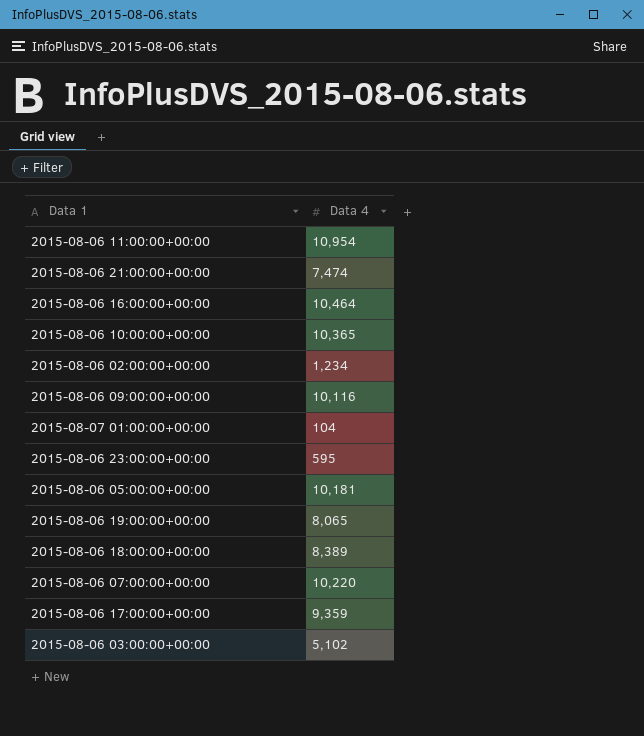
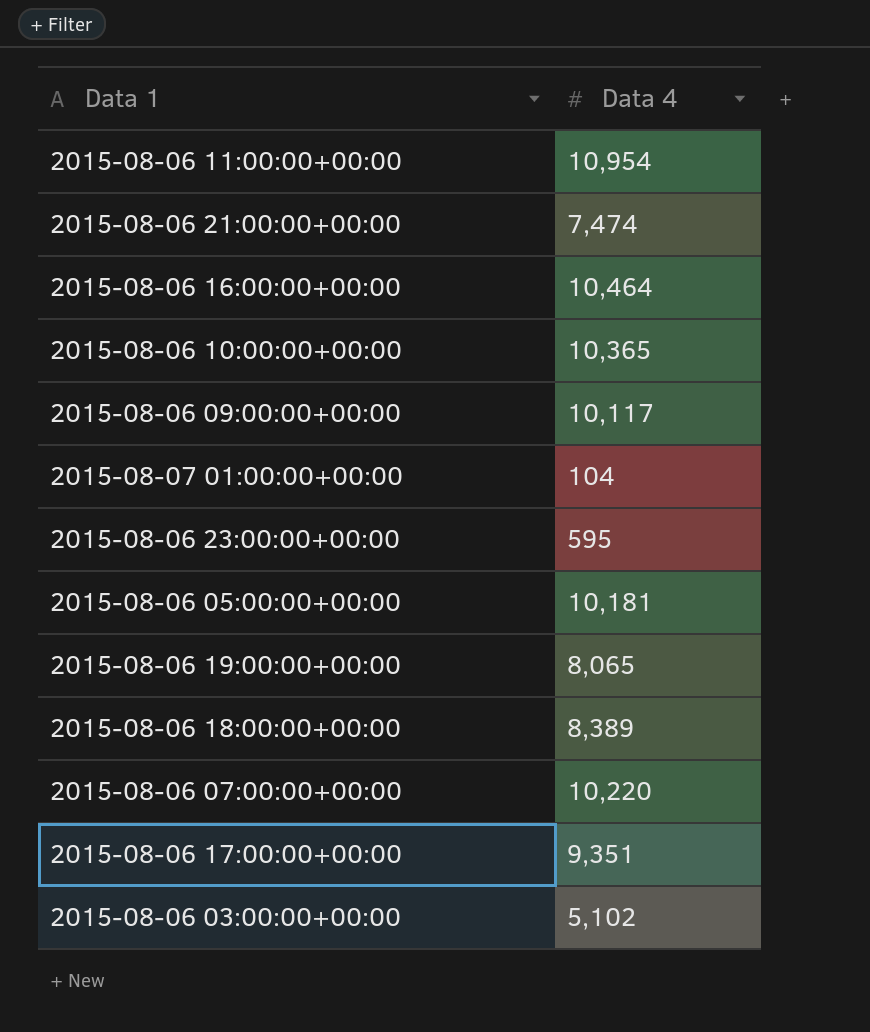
row 2015-08-06 02:00:00+00:00: 1,234 -> none
2015-08-06 09:00:00+00:00 | Data 4: 10,116 -> 10,117
2015-08-06 17:00:00+00:00 | Data 4: 9,359 -> 9,351

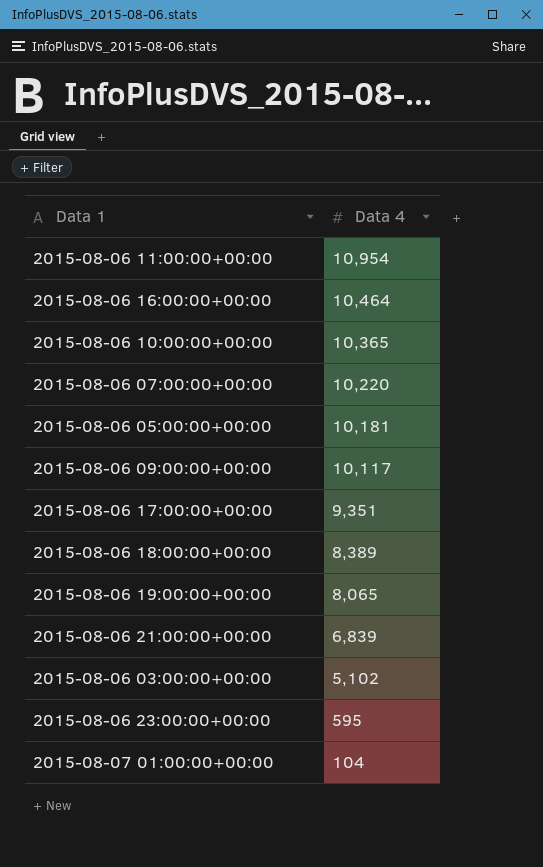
row order: none -> Data 4 descending
2015-08-06 21:00:00+00:00 | Data 4: 7,474 -> 6,839

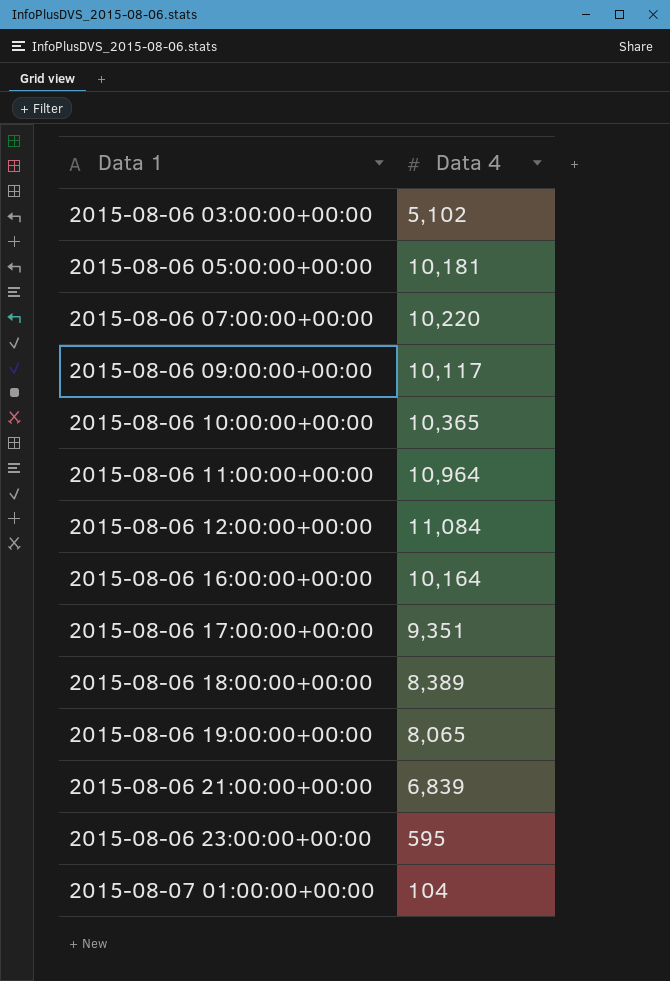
row order: Data 4 descending -> Data 1 ascending
2015-08-06 11:00:00+00:00 | Data 4: 10,954 -> 10,964
row 2015-08-06 12:00:00+00:00: none -> 11,084
2015-08-06 16:00:00+00:00 | Data 4: 10,464 -> 10,164

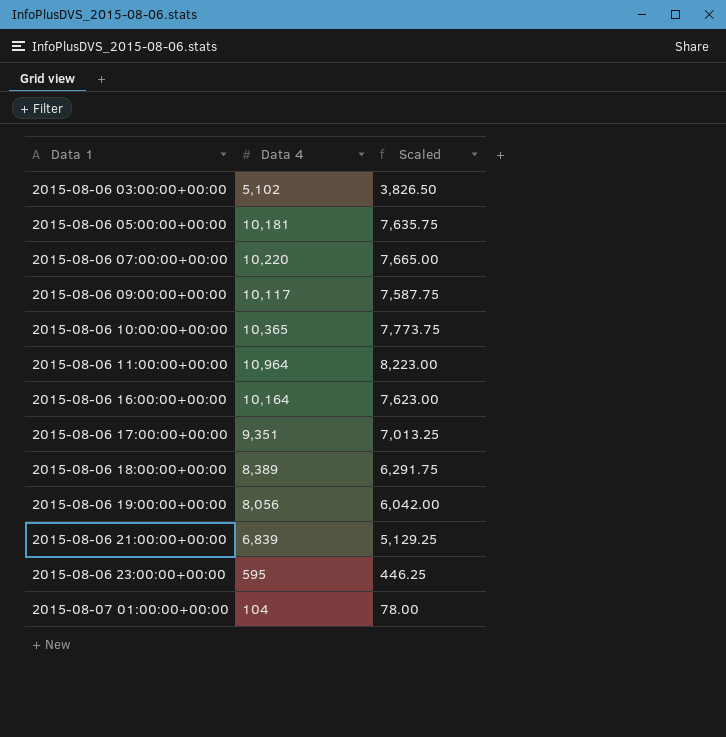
column Scaled | formula: none -> [Data 4] * 0.75
row 2015-08-06 12:00:00+00:00: 11,084 -> none
2015-08-06 19:00:00+00:00 | Data 4: 8,065 -> 8,056

